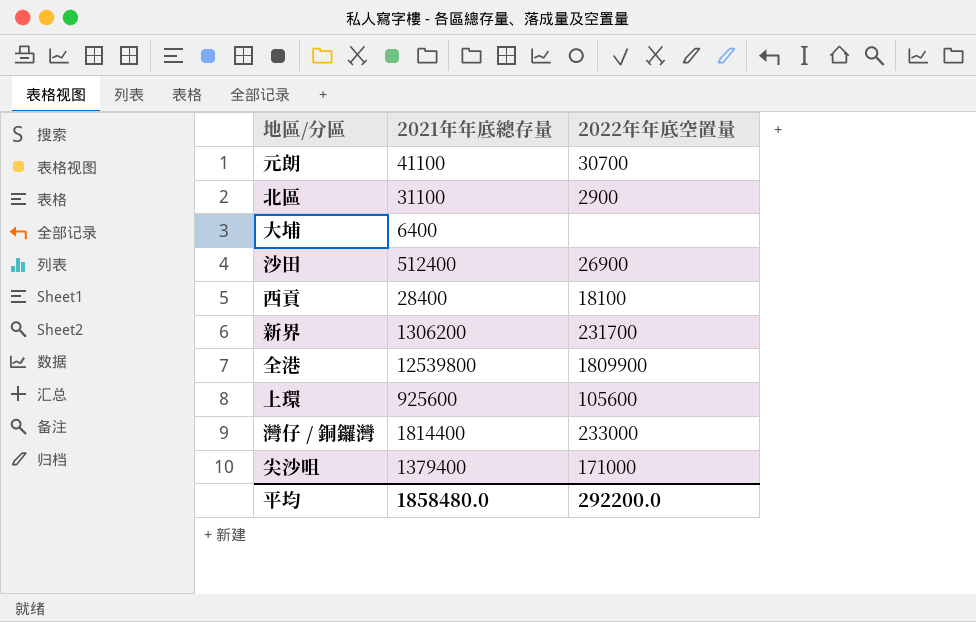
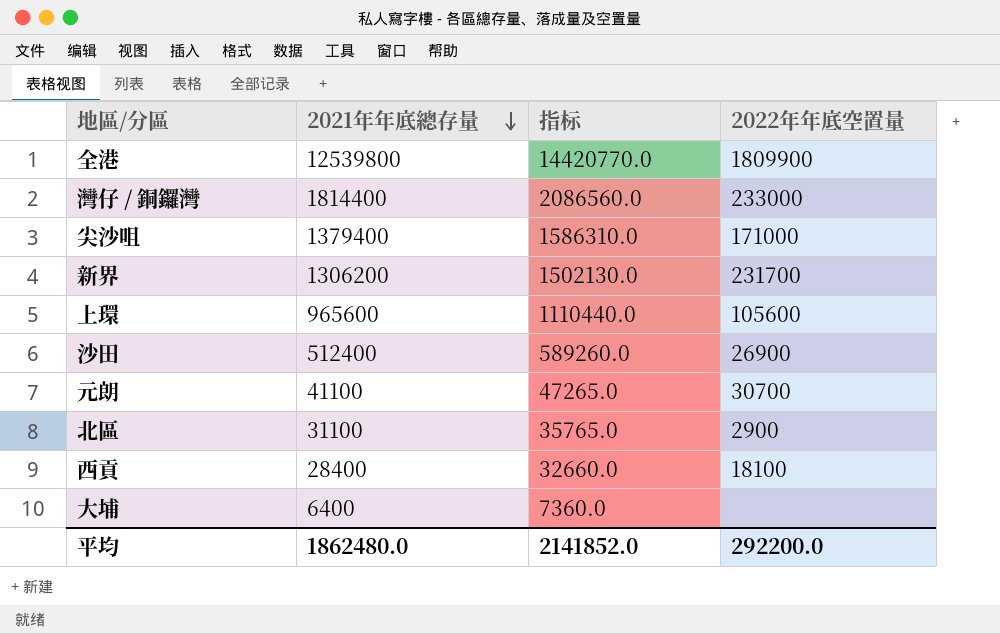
row order: none -> 2021年年底總存量 descending
column 指标 | formula: none -> [2021年年底總存量] * 1.15
上環 | 2021年年底總存量: 925600 -> 965600
平均 | 2021年年底總存量: 1858480.0 -> 1862480.0

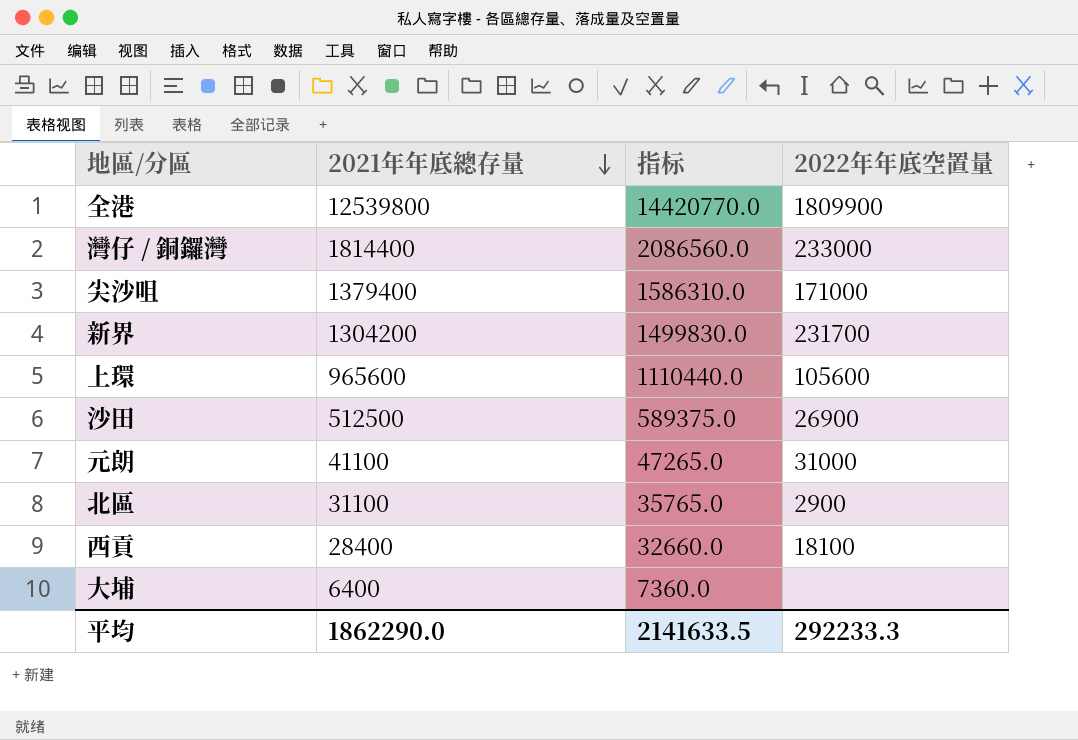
新界 | 2021年年底總存量: 1306200 -> 1304200
新界 | 指标: 1502130.0 -> 1499830.0
沙田 | 2021年年底總存量: 512400 -> 512500
沙田 | 指标: 589260.0 -> 589375.0
元朗 | 2022年年底空置量: 30700 -> 31000
平均 | 2021年年底總存量: 1862480.0 -> 1862290.0
平均 | 指标: 2141852.0 -> 2141633.5
平均 | 2022年年底空置量: 292200.0 -> 292233.3

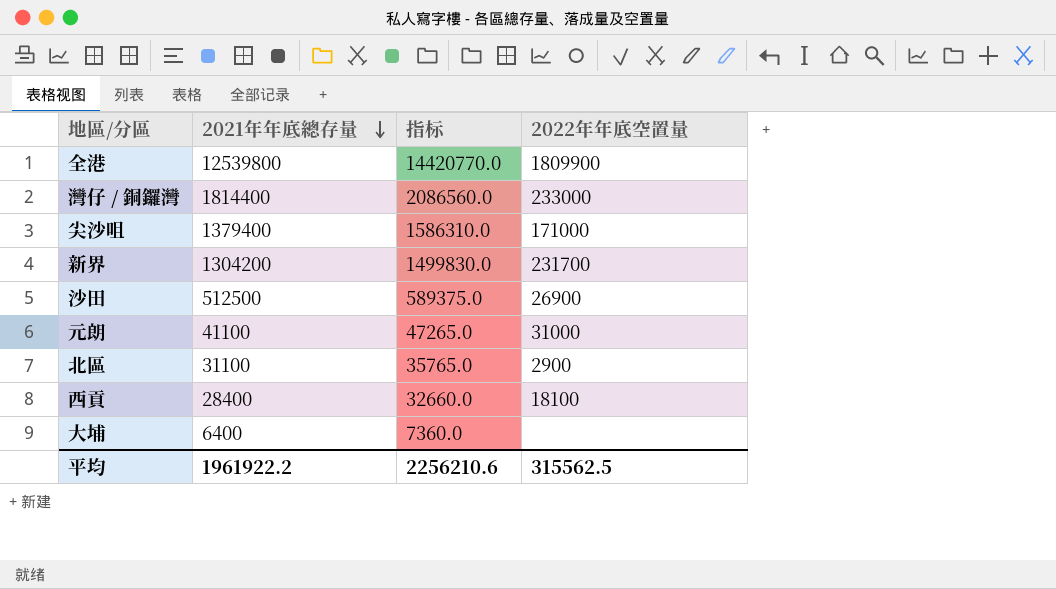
row 上環: 965600 | 1110440.0 | 105600 -> none
平均 | 2021年年底總存量: 1862290.0 -> 1961922.2
平均 | 指标: 2141633.5 -> 2256210.6
平均 | 2022年年底空置量: 292233.3 -> 315562.5

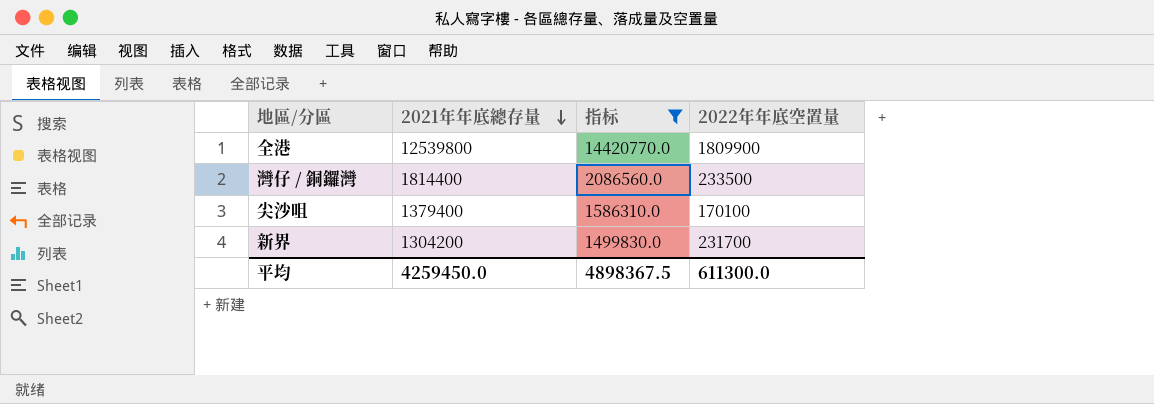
filter: none -> 指标 >= 1499830.0
灣仔 / 銅鑼灣 | 2022年年底空置量: 233000 -> 233500
尖沙咀 | 2022年年底空置量: 171000 -> 170100
平均 | 2021年年底總存量: 1961922.2 -> 4259450.0
平均 | 指标: 2256210.6 -> 4898367.5
平均 | 2022年年底空置量: 315562.5 -> 611300.0

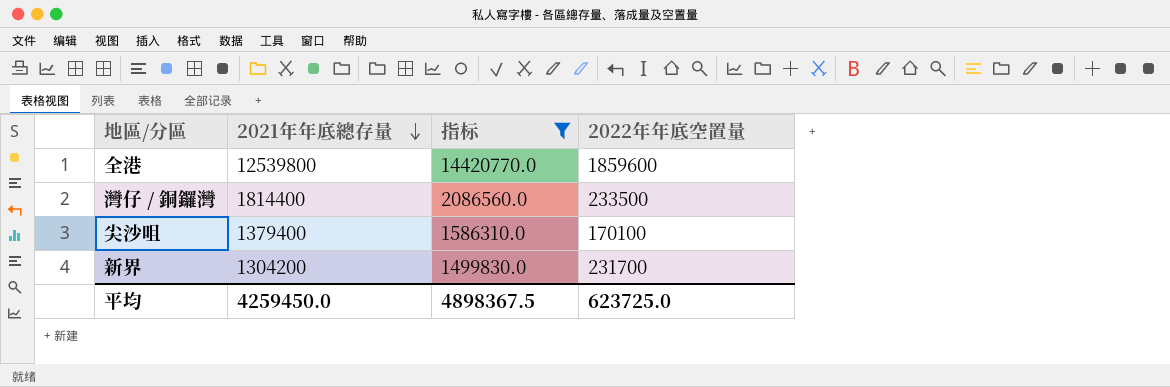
全港 | 2022年年底空置量: 1809900 -> 1859600
平均 | 2022年年底空置量: 611300.0 -> 623725.0

